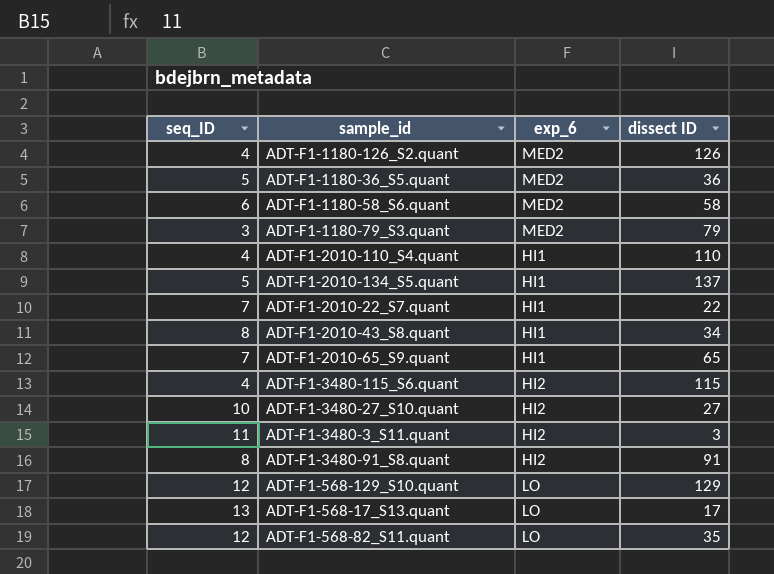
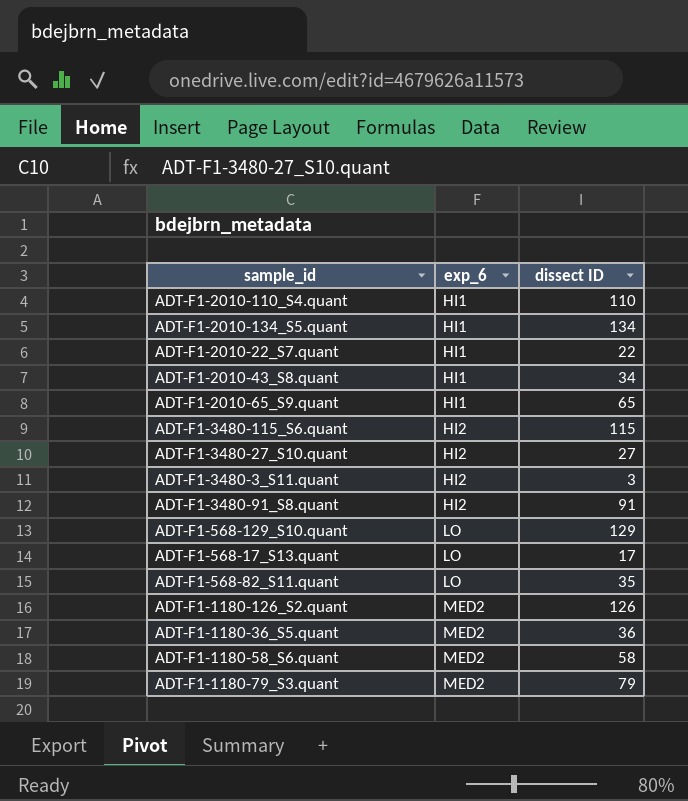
row order: none -> exp_6 ascending
column seq_ID | position: 1 -> none
ADT-F1-2010-134_S5.quant | dissect ID: 137 -> 134

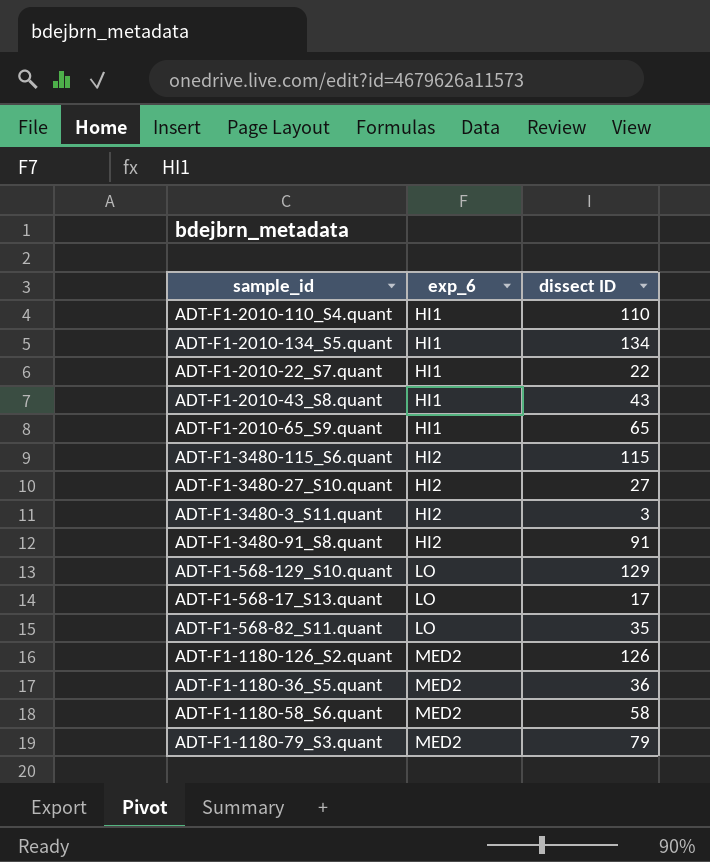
ADT-F1-2010-43_S8.quant | dissect ID: 34 -> 43

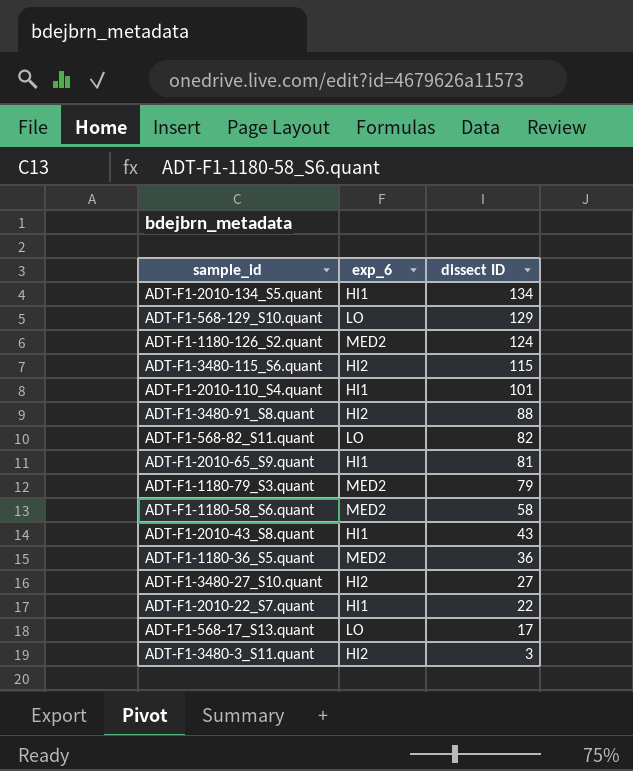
row order: exp_6 ascending -> dissect ID descending
ADT-F1-1180-126_S2.quant | dissect ID: 126 -> 124
ADT-F1-2010-110_S4.quant | dissect ID: 110 -> 101
ADT-F1-3480-91_S8.quant | dissect ID: 91 -> 88
ADT-F1-568-82_S11.quant | dissect ID: 35 -> 82
ADT-F1-2010-65_S9.quant | dissect ID: 65 -> 81

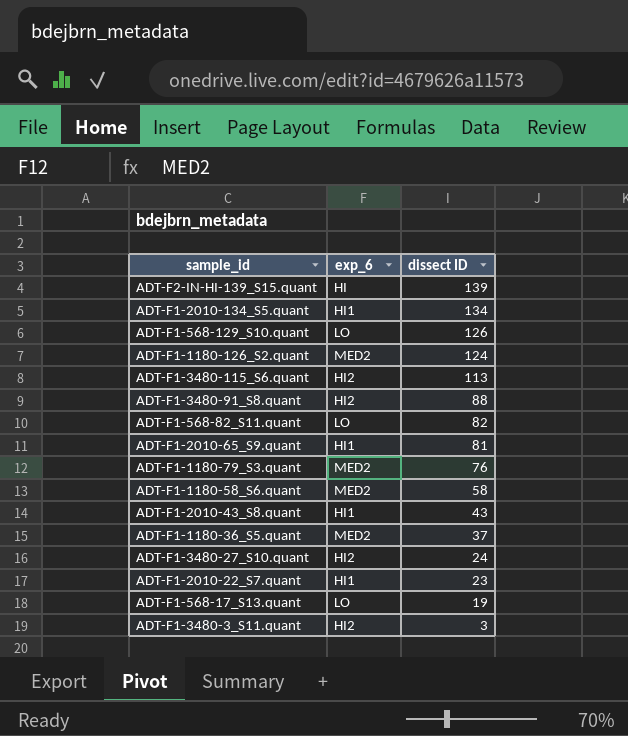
row ADT-F1-2010-110_S4.quant: HI1 | 101 -> none
row ADT-F2-IN-HI-139_S15.quant: none -> HI | 139
ADT-F1-568-129_S10.quant | dissect ID: 129 -> 126
ADT-F1-3480-115_S6.quant | dissect ID: 115 -> 113
ADT-F1-1180-79_S3.quant | dissect ID: 79 -> 76
ADT-F1-1180-36_S5.quant | dissect ID: 36 -> 37
ADT-F1-3480-27_S10.quant | dissect ID: 27 -> 24
ADT-F1-2010-22_S7.quant | dissect ID: 22 -> 23
ADT-F1-568-17_S13.quant | dissect ID: 17 -> 19

